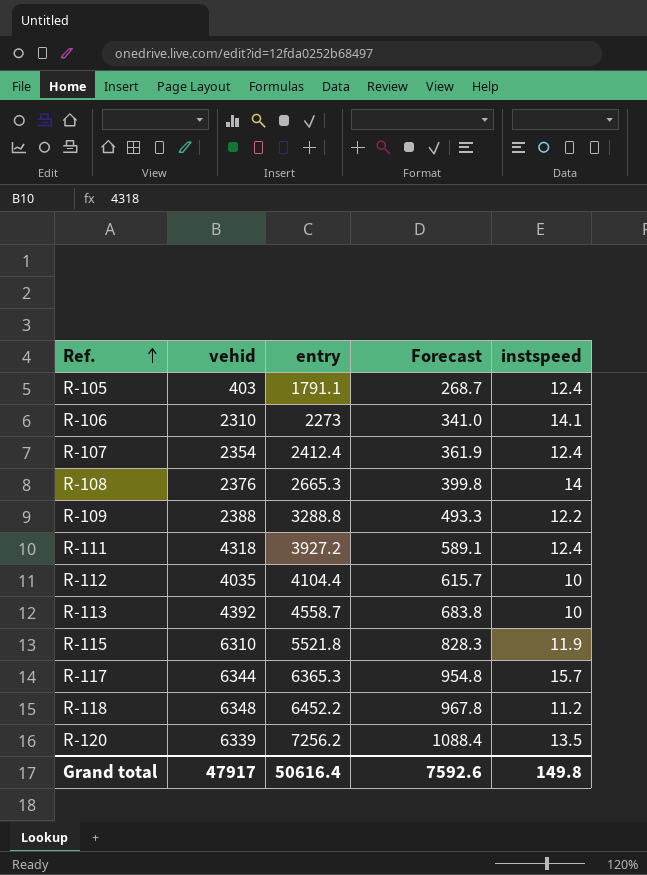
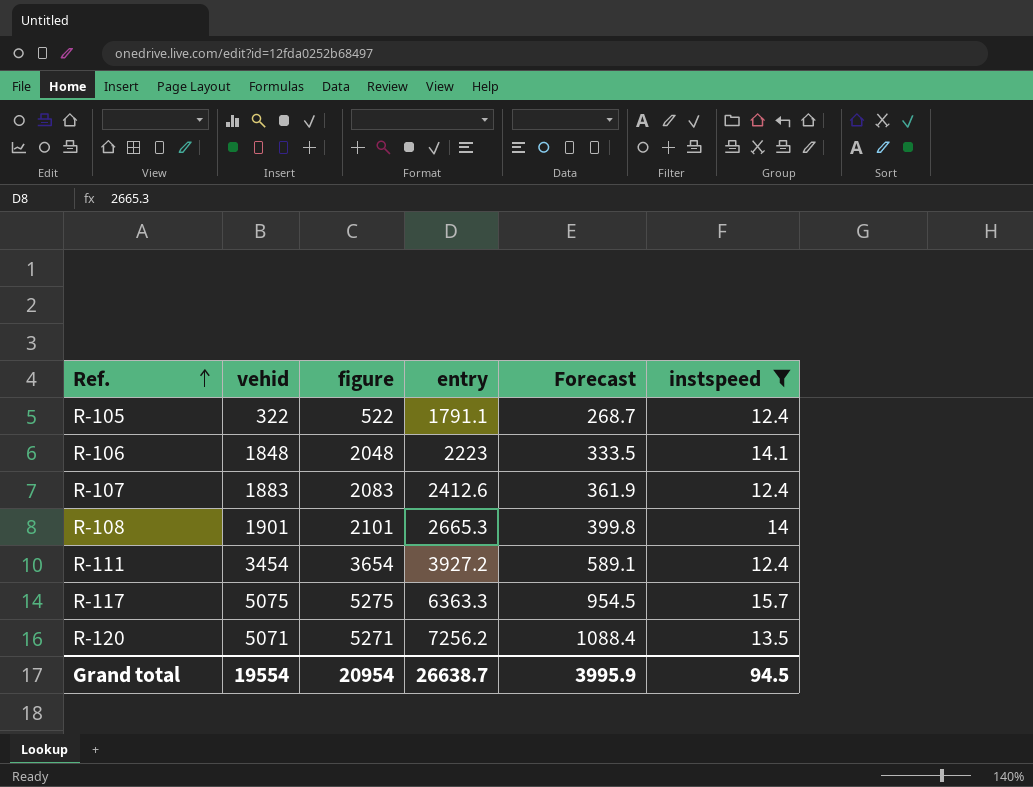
filter: none -> instspeed >= 12.4
column figure | formula: none -> [vehid] + 200
R-105 | vehid: 403 -> 322
R-106 | vehid: 2310 -> 1848
R-106 | entry: 2273 -> 2223
R-106 | Forecast: 341.0 -> 333.5
R-107 | vehid: 2354 -> 1883
R-107 | entry: 2412.4 -> 2412.6
R-108 | vehid: 2376 -> 1901
R-111 | vehid: 4318 -> 3454
R-117 | vehid: 6344 -> 5075
R-117 | entry: 6365.3 -> 6363.3
R-117 | Forecast: 954.8 -> 954.5
R-120 | vehid: 6339 -> 5071
Grand total | vehid: 47917 -> 19554
Grand total | entry: 50616.4 -> 26638.7
Grand total | Forecast: 7592.6 -> 3995.9
Grand total | instspeed: 149.8 -> 94.5

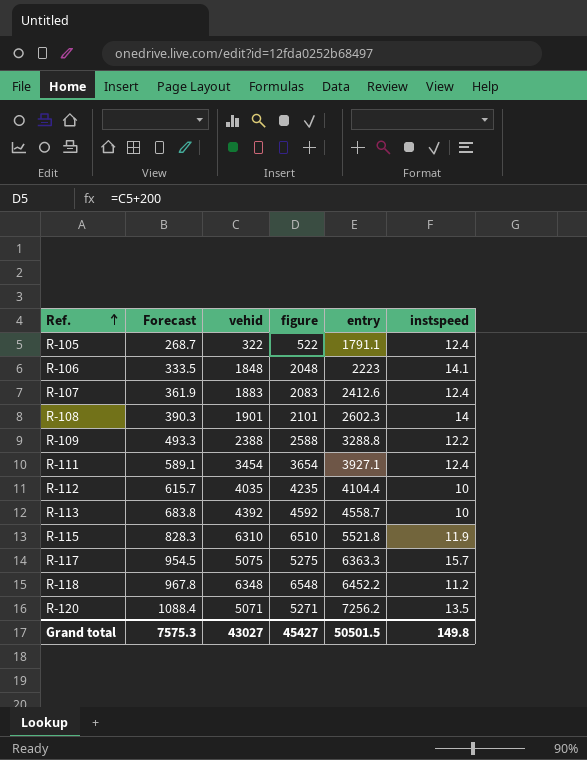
filter: instspeed >= 12.4 -> none
column Forecast | position: 5 -> 2
R-108 | Forecast: 399.8 -> 390.3
R-108 | entry: 2665.3 -> 2602.3
R-111 | entry: 3927.2 -> 3927.1
Grand total | Forecast: 3995.9 -> 7575.3
Grand total | vehid: 19554 -> 43027
Grand total | figure: 20954 -> 45427
Grand total | entry: 26638.7 -> 50501.5
Grand total | instspeed: 94.5 -> 149.8

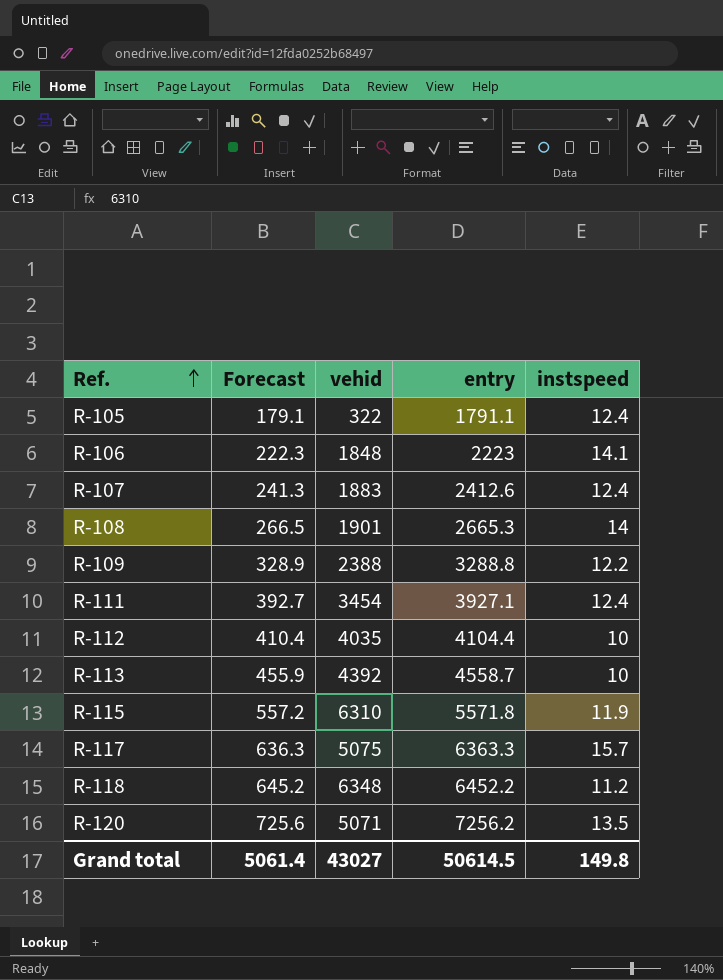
column figure | formula: [vehid] + 200 -> none
column Forecast | formula: [entry] * 0.15 -> [entry] * 0.1
R-108 | entry: 2602.3 -> 2665.3
R-115 | entry: 5521.8 -> 5571.8
Grand total | Forecast: 7575.3 -> 5061.4
Grand total | entry: 50501.5 -> 50614.5

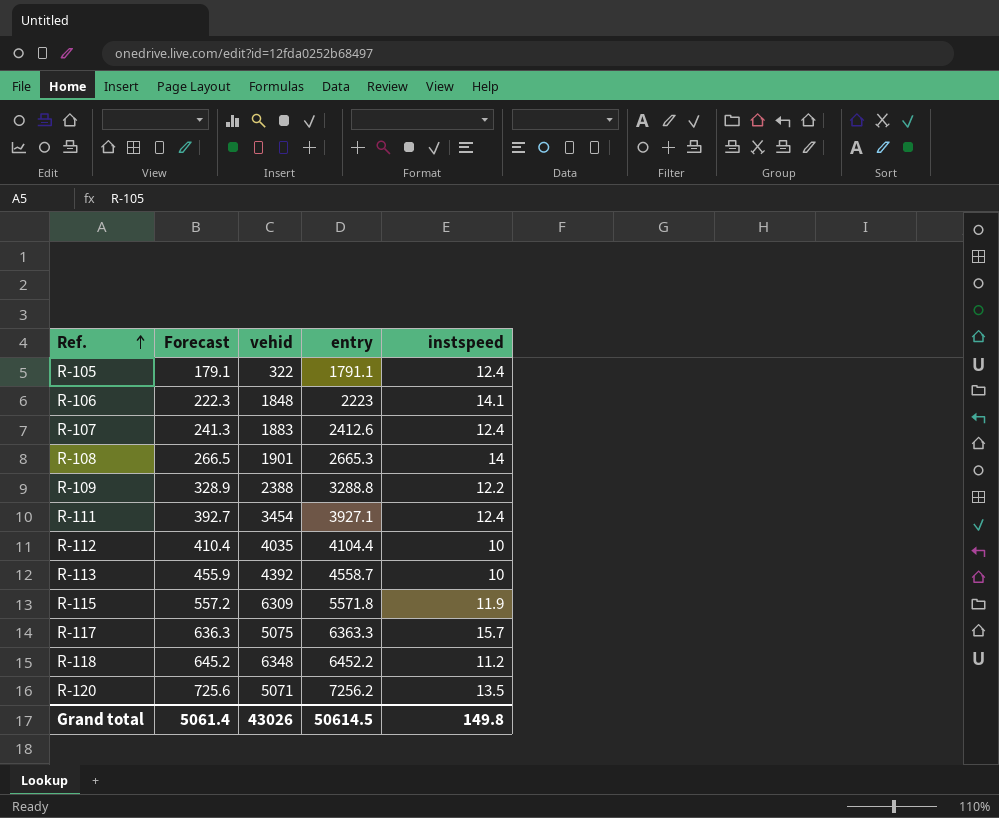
R-115 | vehid: 6310 -> 6309
Grand total | vehid: 43027 -> 43026

